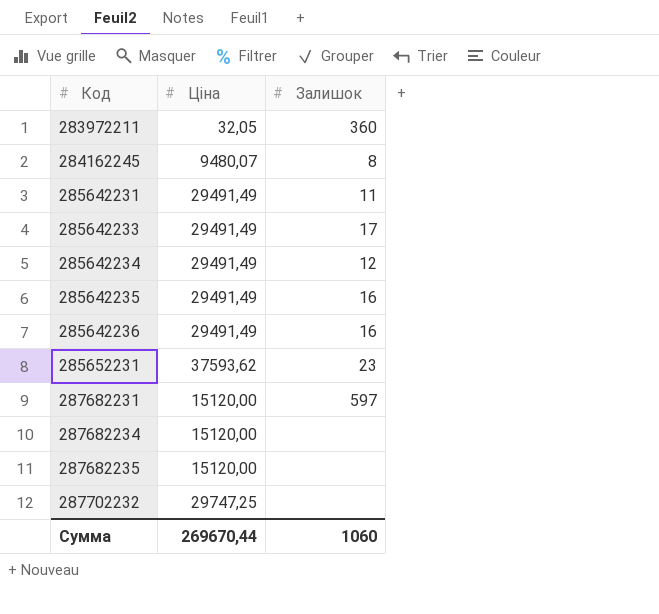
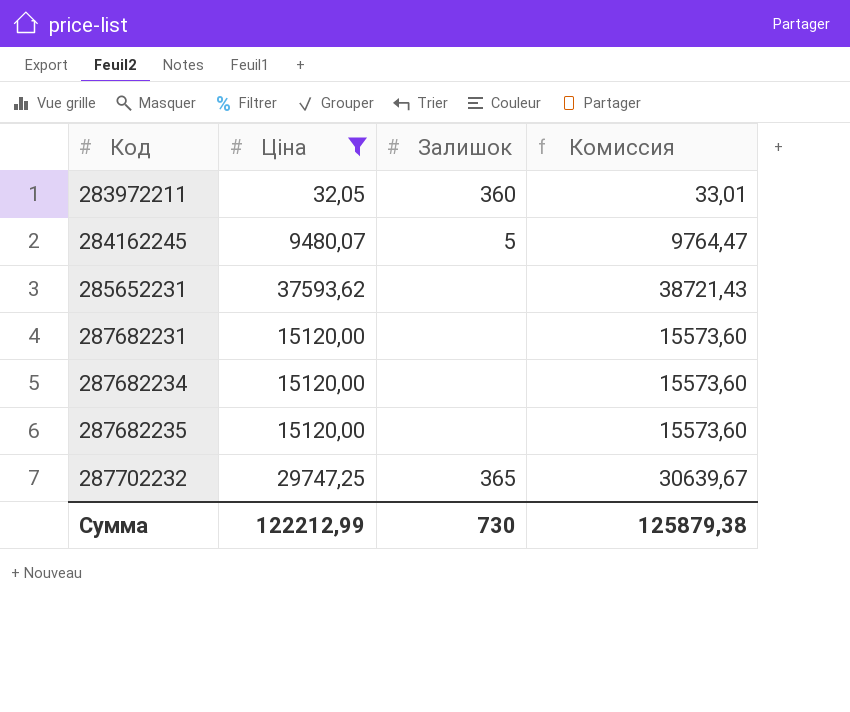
filter: none -> Ціна != 29491,49
column Комиссия | formula: none -> [Ціна] * 1,03
284162245 | Залишок: 8 -> 5
285652231 | Залишок: 23 -> none
287682231 | Залишок: 597 -> none
287702232 | Залишок: none -> 365
Сумма | Ціна: 269670,44 -> 122212,99
Сумма | Залишок: 1060 -> 730

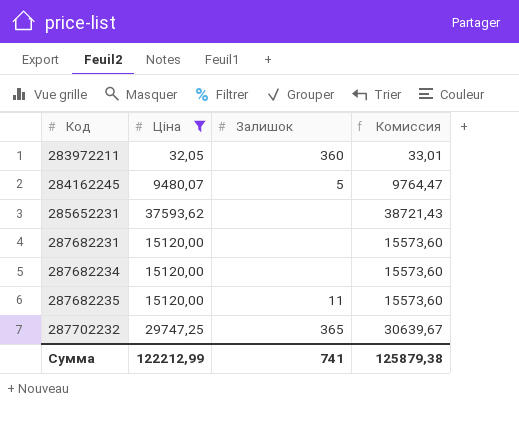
287682235 | Залишок: none -> 11
Сумма | Залишок: 730 -> 741

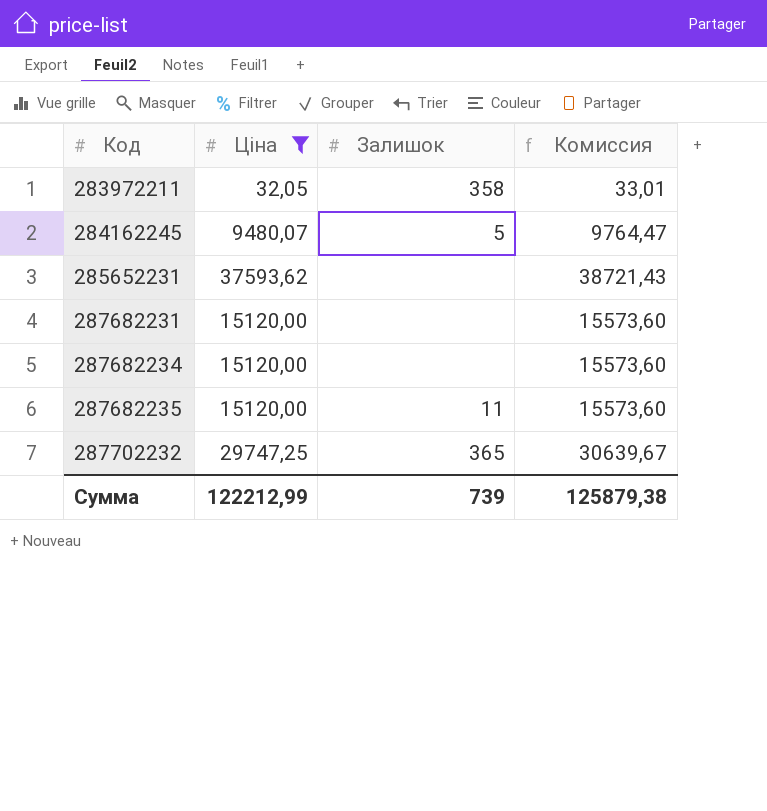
283972211 | Залишок: 360 -> 358
Сумма | Залишок: 741 -> 739

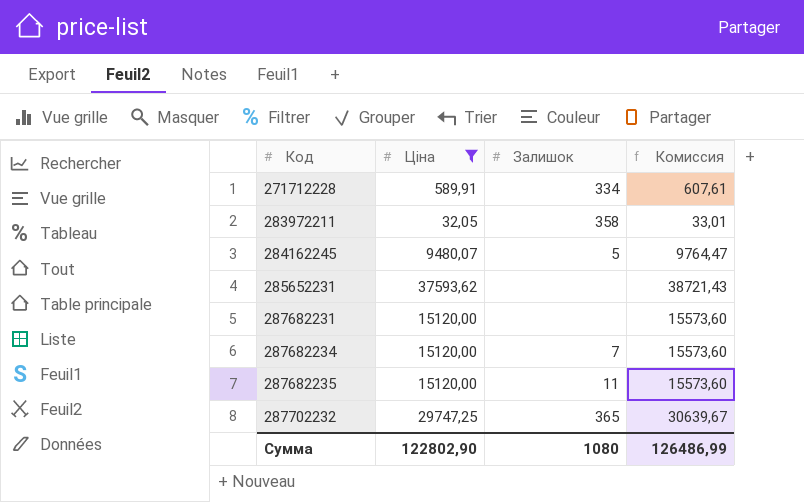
row 271712228: none -> 589,91 | 334 | 607,61
287682234 | Залишок: none -> 7
Сумма | Ціна: 122212,99 -> 122802,90
Сумма | Залишок: 739 -> 1080
Сумма | Комиссия: 125879,38 -> 126486,99

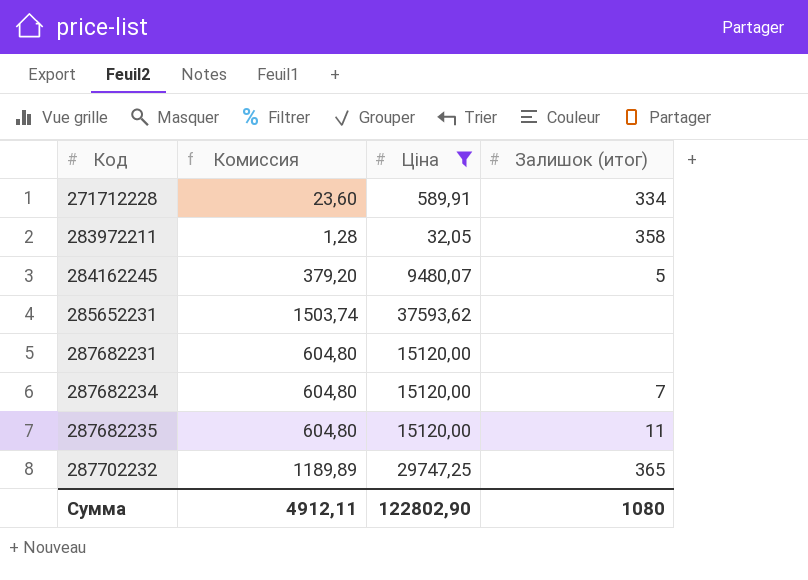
column Комиссия | formula: [Ціна] * 1,03 -> [Ціна] * 0,04
column Комиссия | position: 4 -> 2
column name: Залишок -> Залишок (итог)
Сумма | Комиссия: 126486,99 -> 4912,11

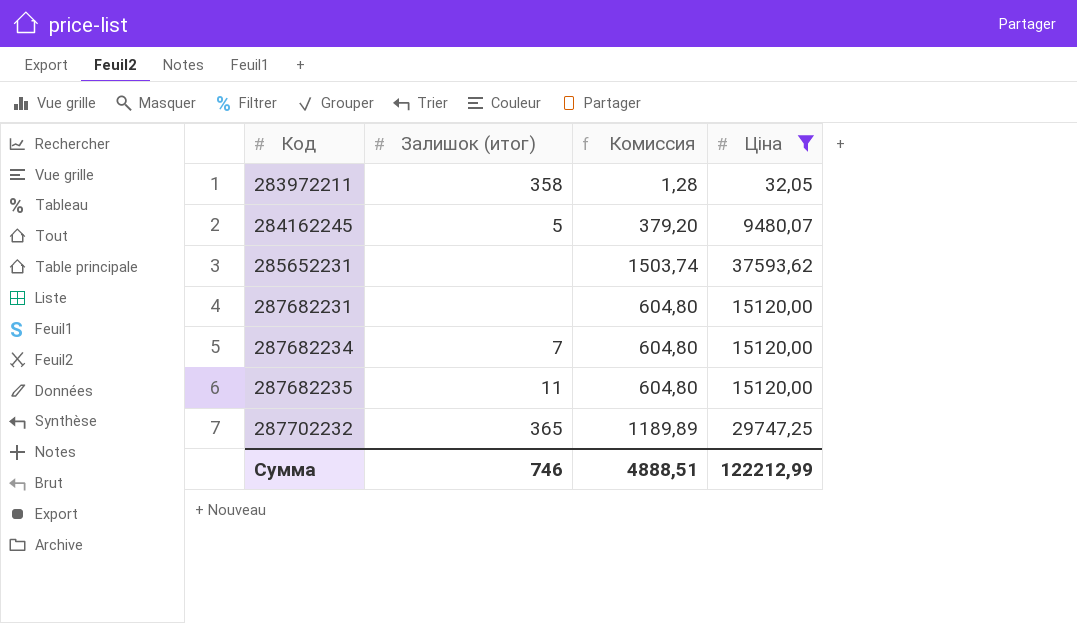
column Залишок (итог) | position: 4 -> 2
row 271712228: 23,60 | 589,91 | 334 -> none
Сумма | Залишок (итог): 1080 -> 746
Сумма | Комиссия: 4912,11 -> 4888,51
Сумма | Ціна: 122802,90 -> 122212,99

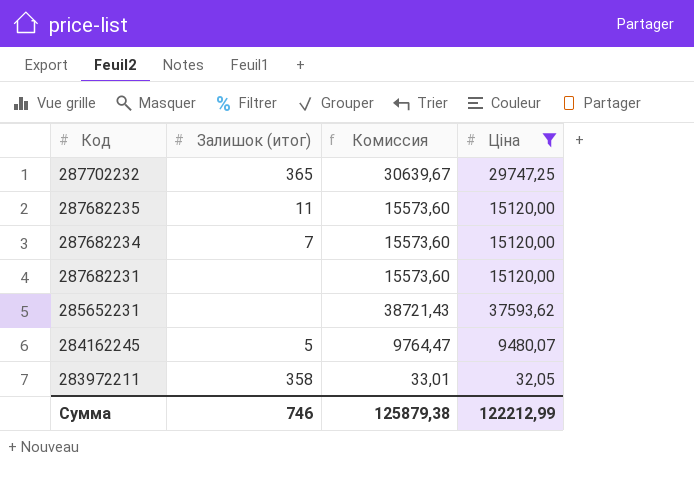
row order: Код ascending -> Код descending
column Комиссия | formula: [Ціна] * 0,04 -> [Ціна] * 1,03
Сумма | Комиссия: 4888,51 -> 125879,38

